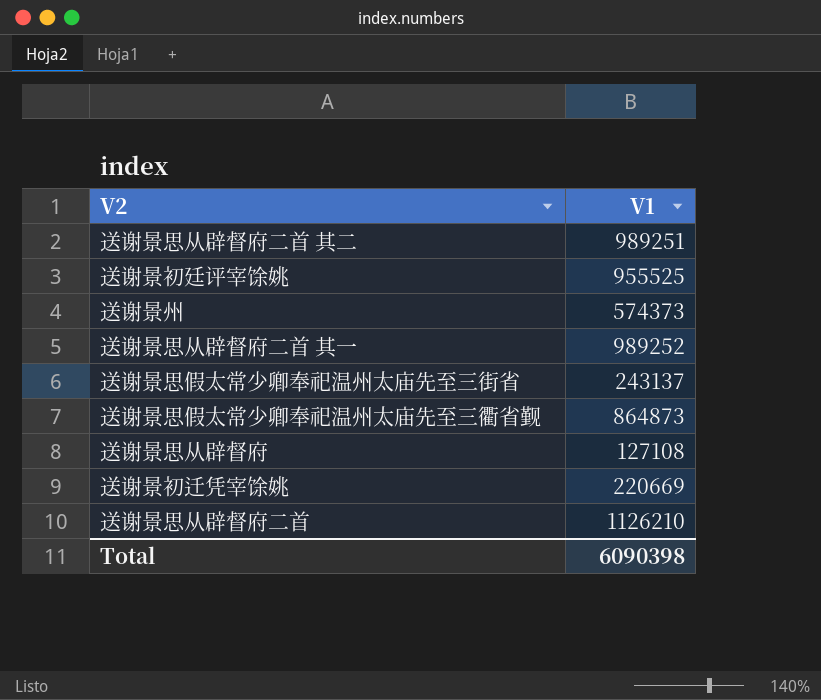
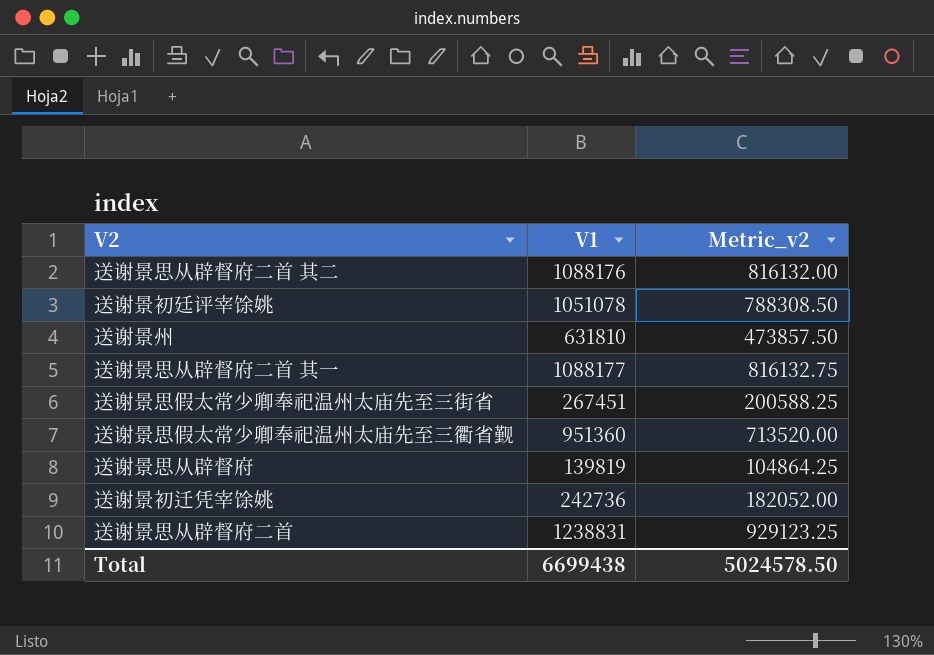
column Metric_v2 | formula: none -> [V1] * 0.75
送谢景思从辟督府二首 其二 | V1: 989251 -> 1088176
送谢景初廷评宰馀姚 | V1: 955525 -> 1051078
送谢景州 | V1: 574373 -> 631810
送谢景思从辟督府二首 其一 | V1: 989252 -> 1088177
送谢景思假太常少卿奉祀温州太庙先至三街省 | V1: 243137 -> 267451
送谢景思假太常少卿奉祀温州太庙先至三衢省觐 | V1: 864873 -> 951360
送谢景思从辟督府 | V1: 127108 -> 139819
送谢景初迁凭宰馀姚 | V1: 220669 -> 242736
送谢景思从辟督府二首 | V1: 1126210 -> 1238831
Total | V1: 6090398 -> 6699438

